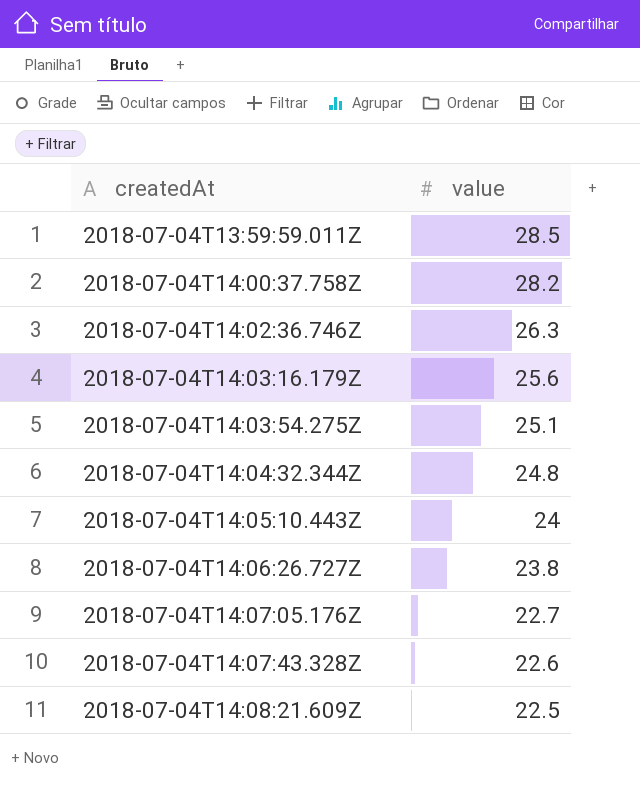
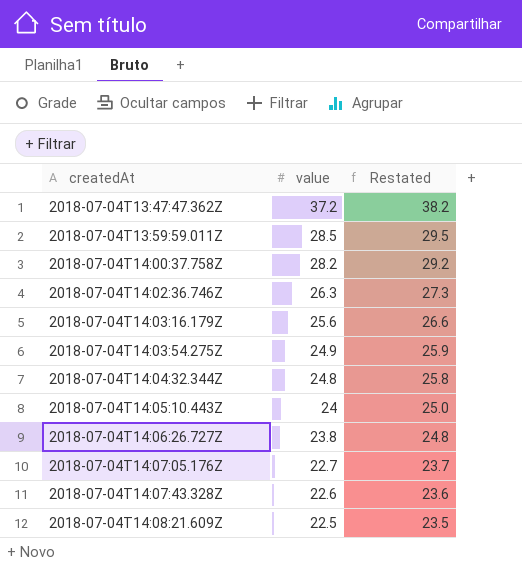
column Restated | formula: none -> [value] + 1
row 2018-07-04T13:47:47.362Z: none -> 37.2 | 38.2
2018-07-04T14:03:54.275Z | value: 25.1 -> 24.9

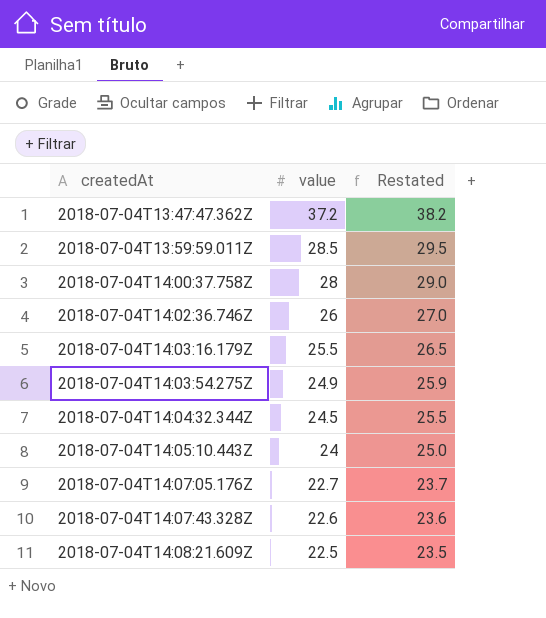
row 2018-07-04T14:06:26.727Z: 23.8 | 24.8 -> none
2018-07-04T14:00:37.758Z | value: 28.2 -> 28
2018-07-04T14:00:37.758Z | Restated: 29.2 -> 29.0
2018-07-04T14:02:36.746Z | value: 26.3 -> 26
2018-07-04T14:02:36.746Z | Restated: 27.3 -> 27.0
2018-07-04T14:03:16.179Z | value: 25.6 -> 25.5
2018-07-04T14:03:16.179Z | Restated: 26.6 -> 26.5
2018-07-04T14:04:32.344Z | value: 24.8 -> 24.5
2018-07-04T14:04:32.344Z | Restated: 25.8 -> 25.5

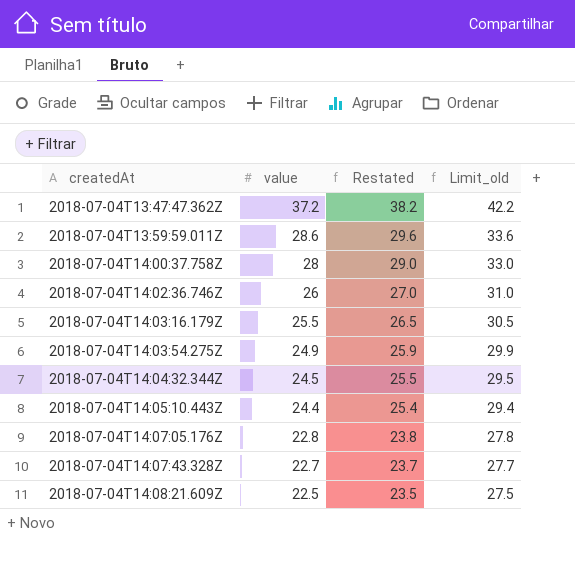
column Limit_old | formula: none -> [value] + 5
2018-07-04T13:59:59.011Z | value: 28.5 -> 28.6
2018-07-04T13:59:59.011Z | Restated: 29.5 -> 29.6
2018-07-04T14:05:10.443Z | value: 24 -> 24.4
2018-07-04T14:05:10.443Z | Restated: 25.0 -> 25.4
2018-07-04T14:07:05.176Z | value: 22.7 -> 22.8
2018-07-04T14:07:05.176Z | Restated: 23.7 -> 23.8
2018-07-04T14:07:43.328Z | value: 22.6 -> 22.7
2018-07-04T14:07:43.328Z | Restated: 23.6 -> 23.7

